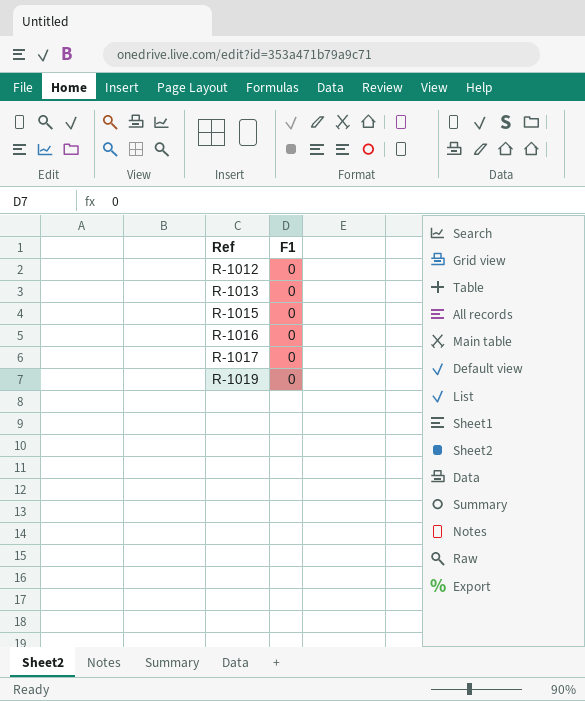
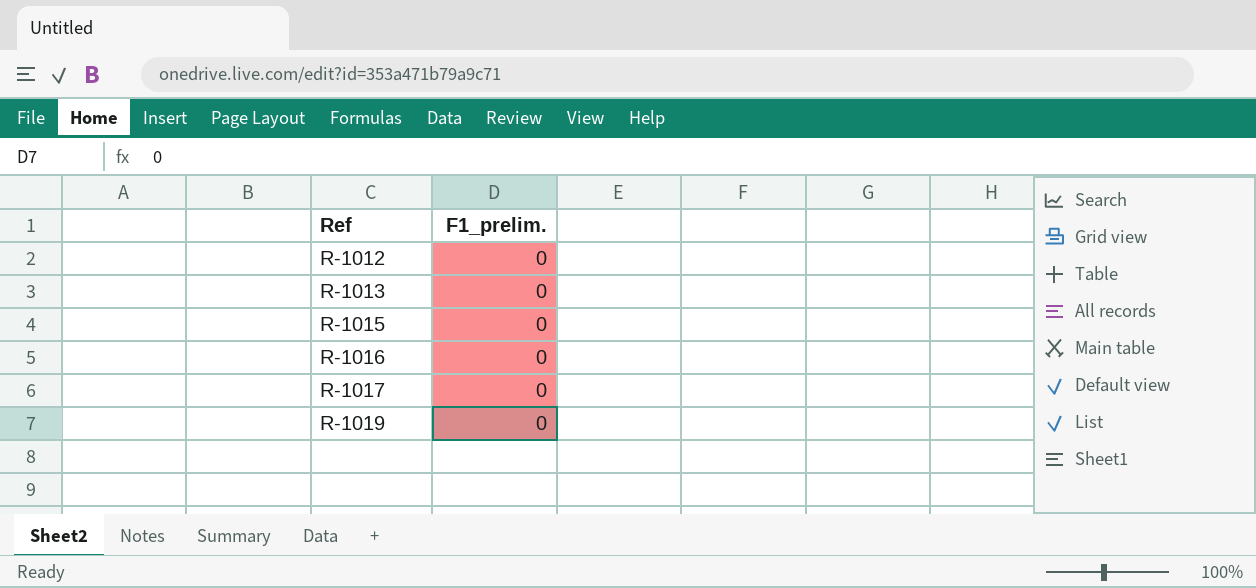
column name: F1 -> F1_prelim.

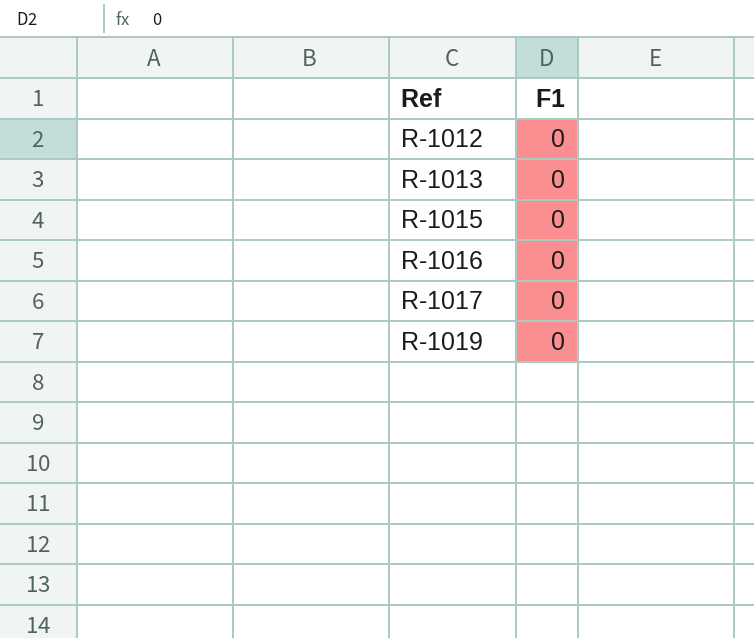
column name: F1_prelim. -> F1

